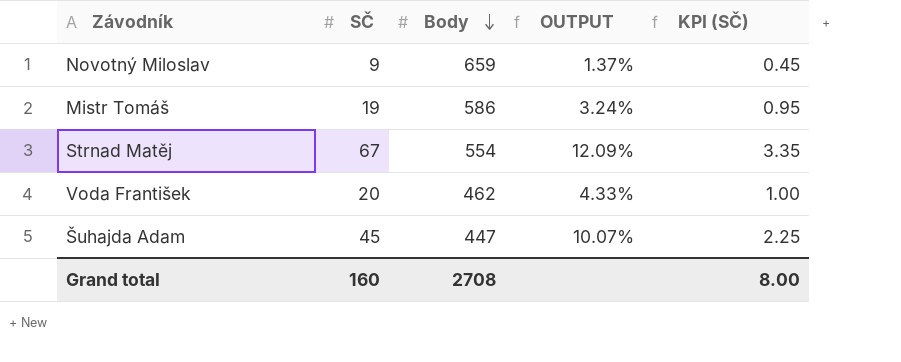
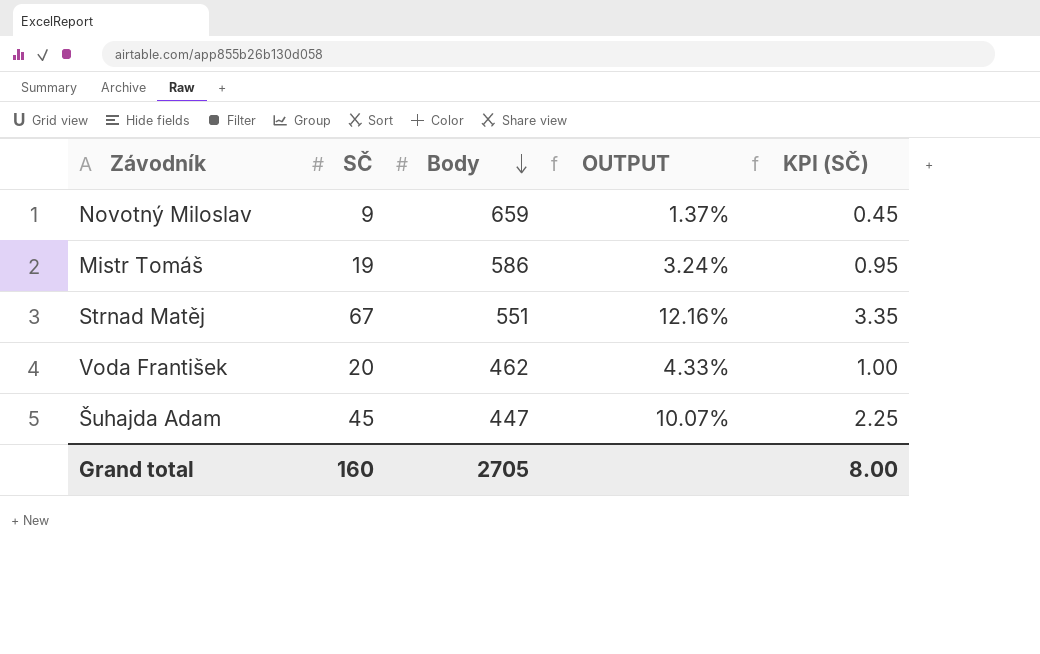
Strnad Matěj | Body: 554 -> 551
Strnad Matěj | OUTPUT: 12.09% -> 12.16%
Grand total | Body: 2708 -> 2705

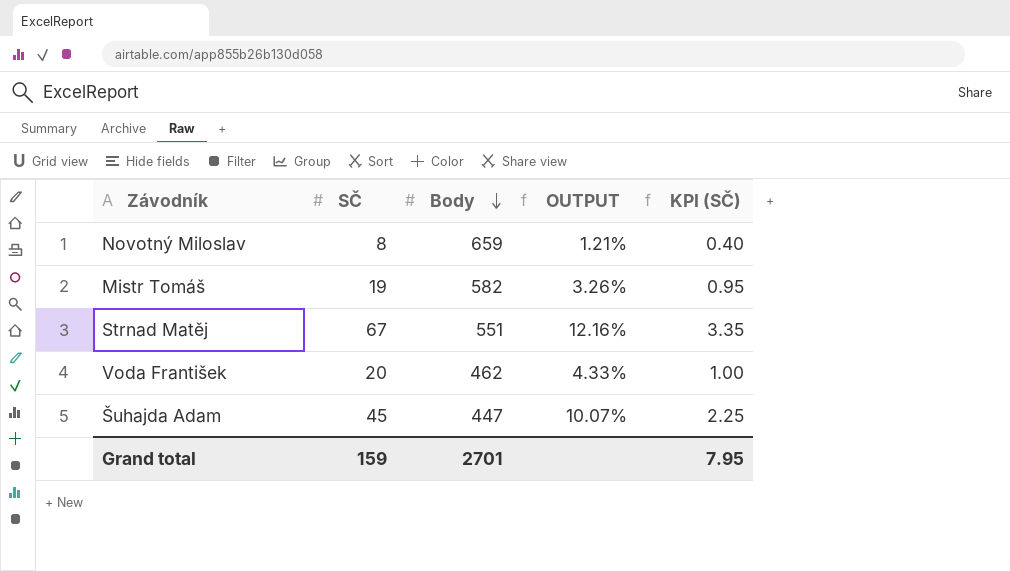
Novotný Miloslav | SČ: 9 -> 8
Novotný Miloslav | OUTPUT: 1.37% -> 1.21%
Novotný Miloslav | KPI (SČ): 0.45 -> 0.40
Mistr Tomáš | Body: 586 -> 582
Mistr Tomáš | OUTPUT: 3.24% -> 3.26%
Grand total | SČ: 160 -> 159
Grand total | Body: 2705 -> 2701
Grand total | KPI (SČ): 8.00 -> 7.95

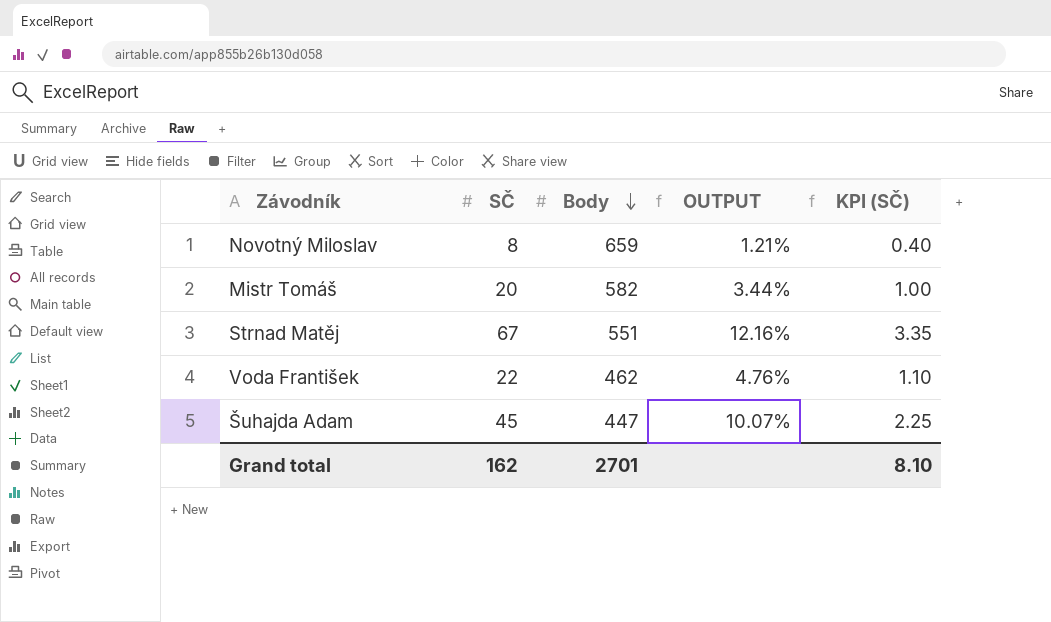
Mistr Tomáš | SČ: 19 -> 20
Mistr Tomáš | OUTPUT: 3.26% -> 3.44%
Mistr Tomáš | KPI (SČ): 0.95 -> 1.00
Voda František | SČ: 20 -> 22
Voda František | OUTPUT: 4.33% -> 4.76%
Voda František | KPI (SČ): 1.00 -> 1.10
Grand total | SČ: 159 -> 162
Grand total | KPI (SČ): 7.95 -> 8.10

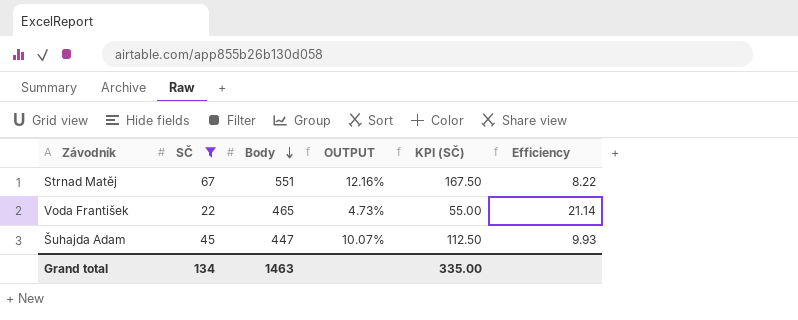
filter: none -> SČ >= 22
column KPI (SČ) | formula: [SČ] * 0.05 -> [SČ] * 2.5
column Efficiency | formula: none -> [Body] / [SČ]
Voda František | Body: 462 -> 465
Voda František | OUTPUT: 4.76% -> 4.73%
Grand total | SČ: 162 -> 134
Grand total | Body: 2701 -> 1463
Grand total | KPI (SČ): 8.10 -> 335.00

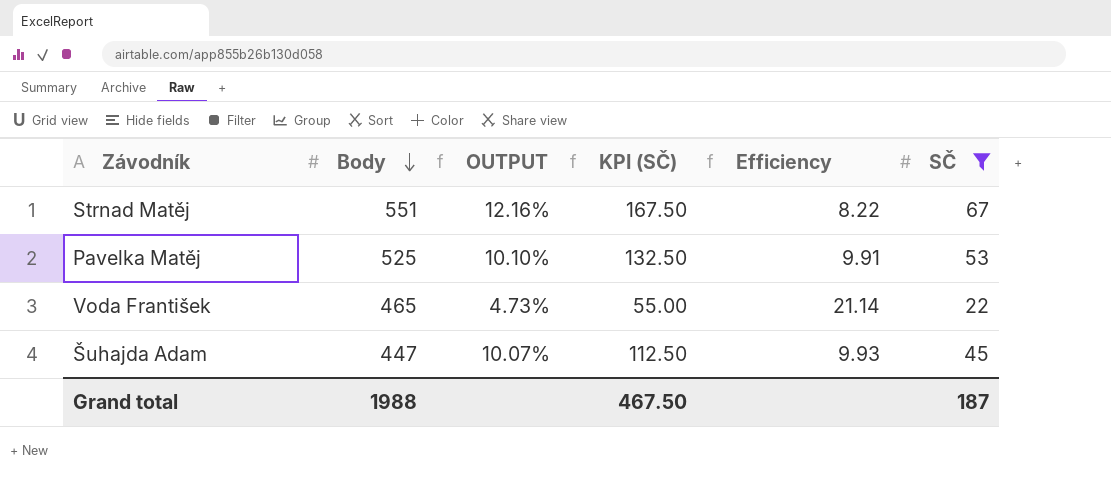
column SČ | position: 2 -> 6
row Pavelka Matěj: none -> 525 | 10.10% | 132.50 | 9.91 | 53
Grand total | Body: 1463 -> 1988
Grand total | KPI (SČ): 335.00 -> 467.50
Grand total | SČ: 134 -> 187

